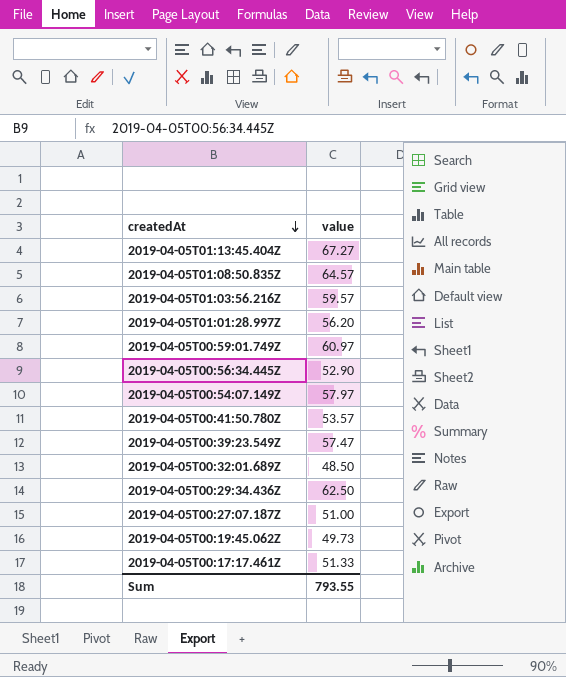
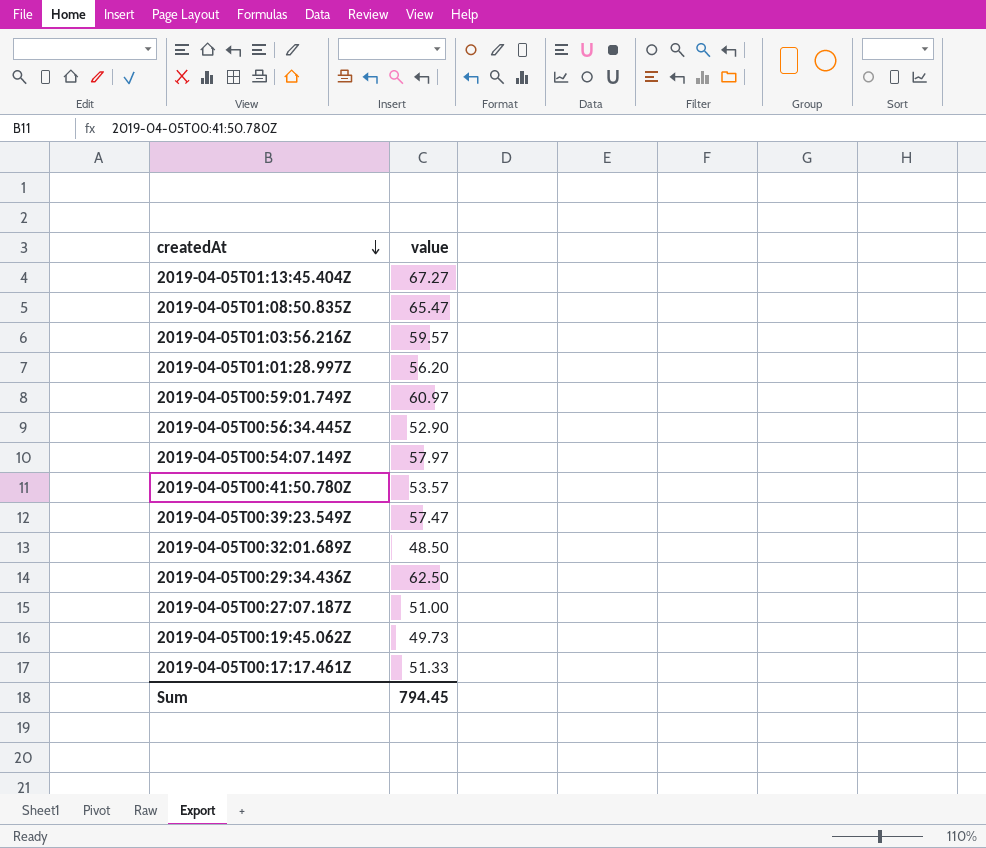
2019-04-05T01:08:50.835Z | value: 64.57 -> 65.47
Sum | value: 793.55 -> 794.45

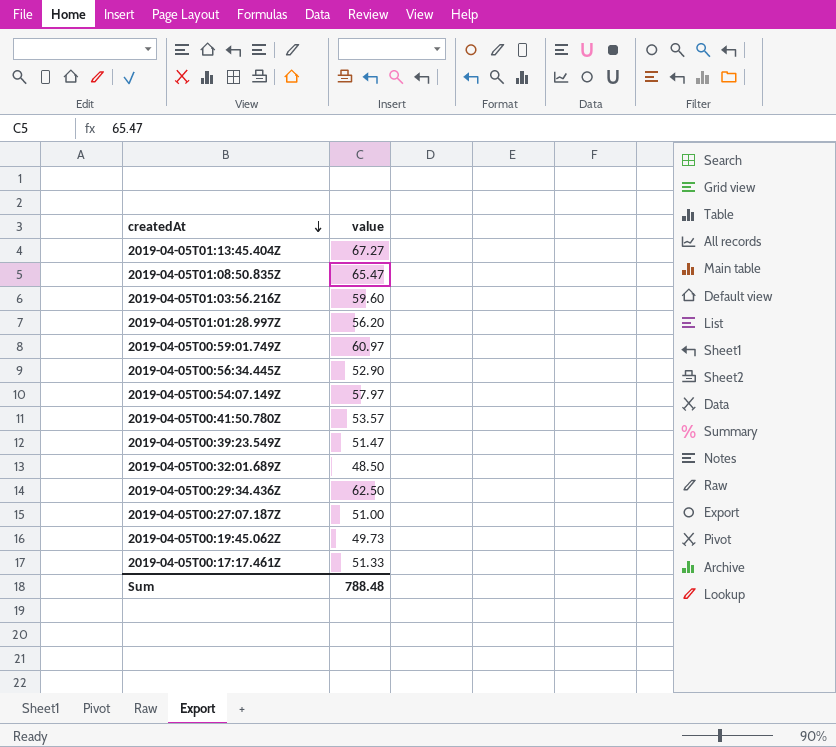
2019-04-05T01:03:56.216Z | value: 59.57 -> 59.60
2019-04-05T00:39:23.549Z | value: 57.47 -> 51.47
Sum | value: 794.45 -> 788.48

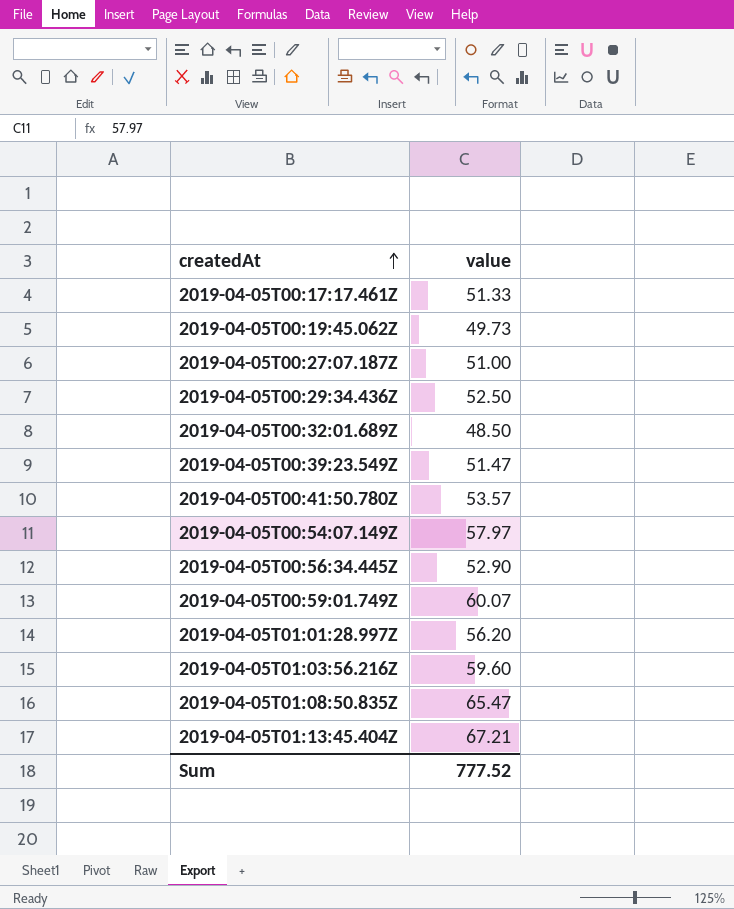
row order: createdAt descending -> createdAt ascending
2019-04-05T00:29:34.436Z | value: 62.50 -> 52.50
2019-04-05T00:59:01.749Z | value: 60.97 -> 60.07
2019-04-05T01:13:45.404Z | value: 67.27 -> 67.21
Sum | value: 788.48 -> 777.52

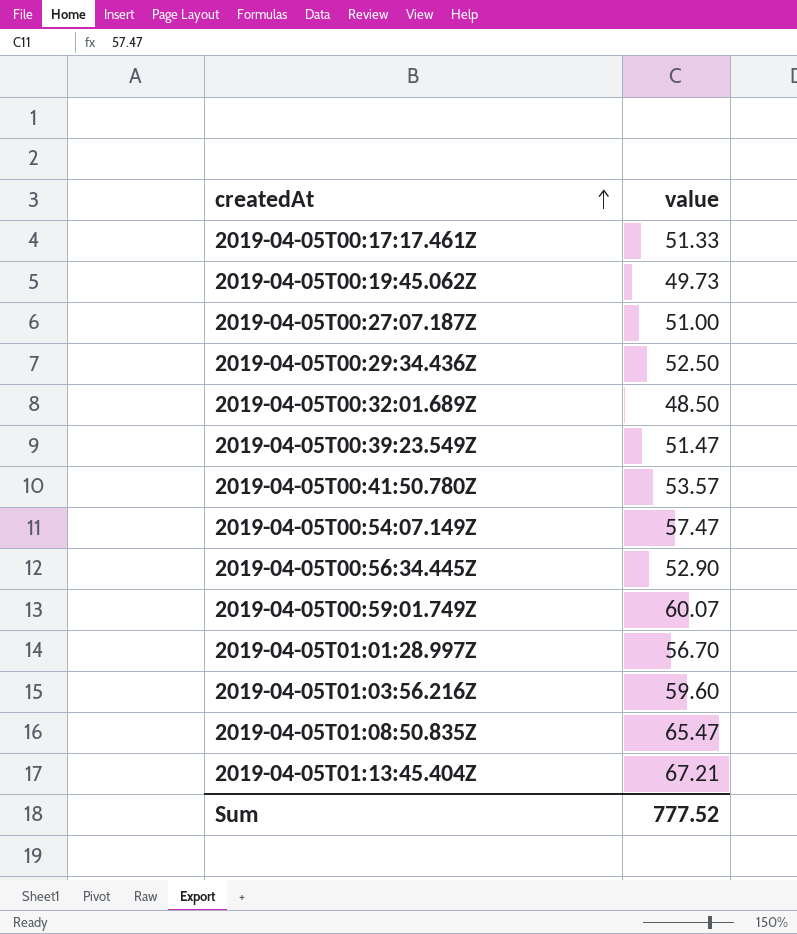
2019-04-05T00:54:07.149Z | value: 57.97 -> 57.47
2019-04-05T01:01:28.997Z | value: 56.20 -> 56.70

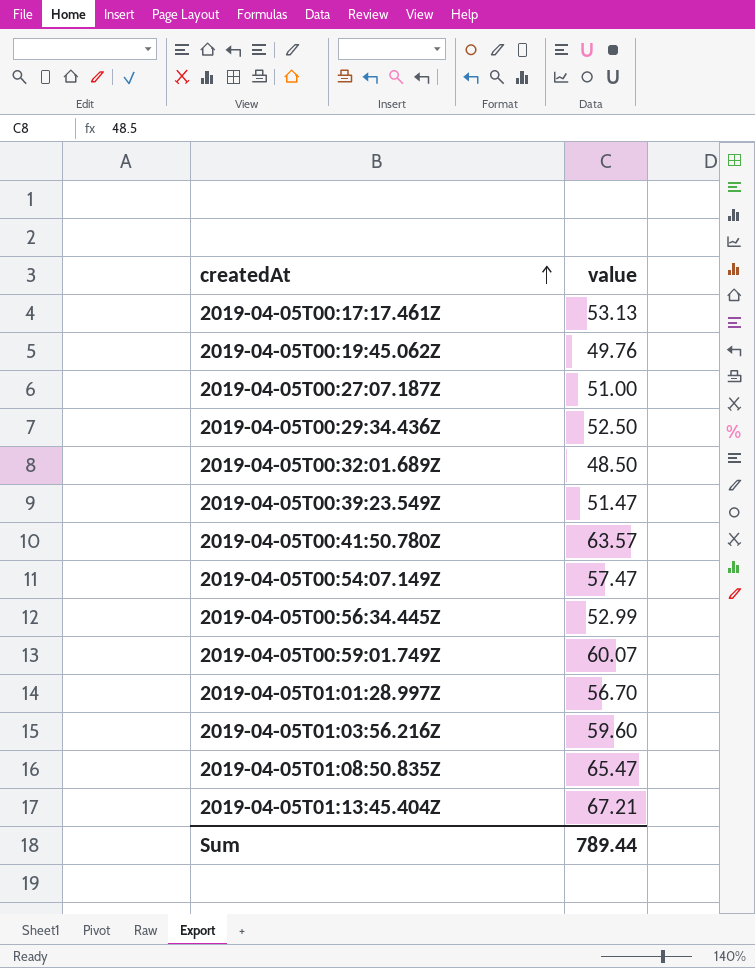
2019-04-05T00:17:17.461Z | value: 51.33 -> 53.13
2019-04-05T00:19:45.062Z | value: 49.73 -> 49.76
2019-04-05T00:41:50.780Z | value: 53.57 -> 63.57
2019-04-05T00:56:34.445Z | value: 52.90 -> 52.99
Sum | value: 777.52 -> 789.44

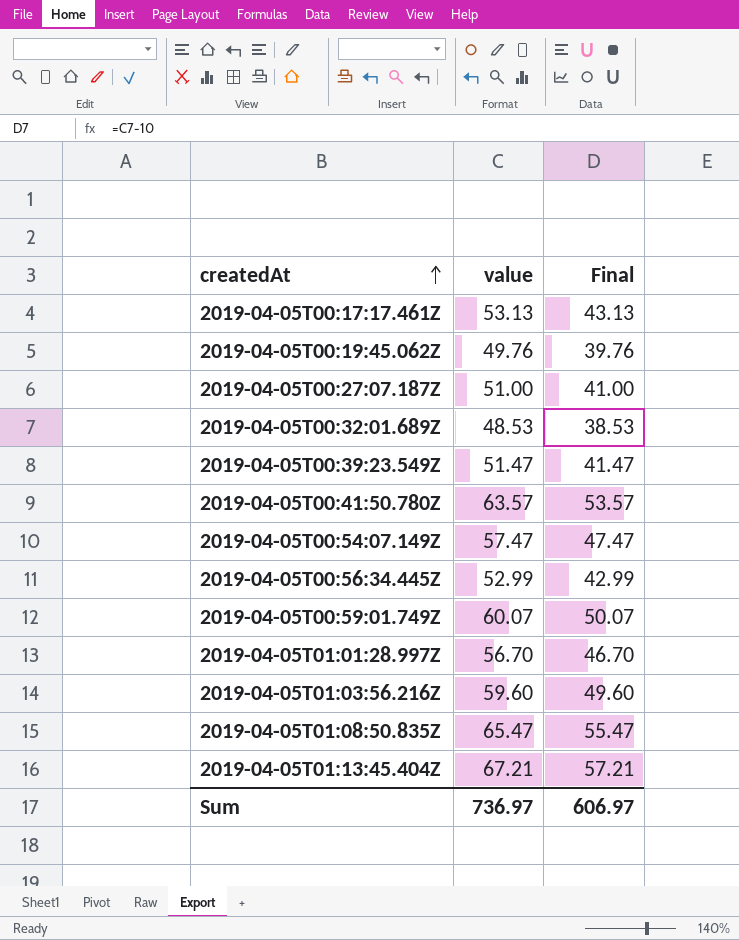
column Final | formula: none -> [value] - 10
row 2019-04-05T00:29:34.436Z: 52.50 -> none
2019-04-05T00:32:01.689Z | value: 48.50 -> 48.53
Sum | value: 789.44 -> 736.97

